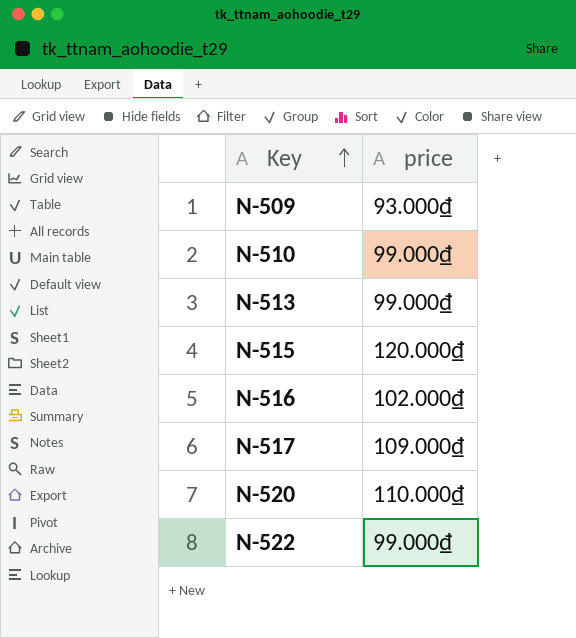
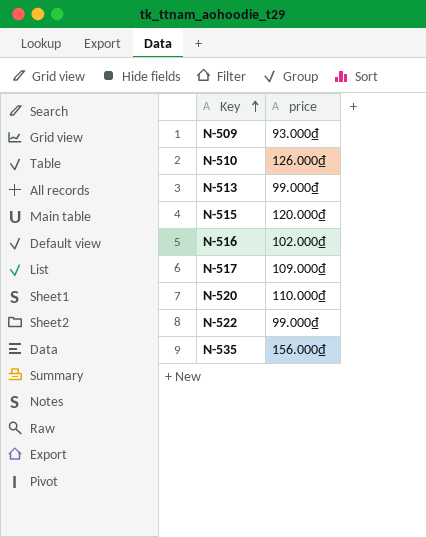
N-510 | price: 99.000₫ -> 126.000₫
row N-535: none -> 156.000₫

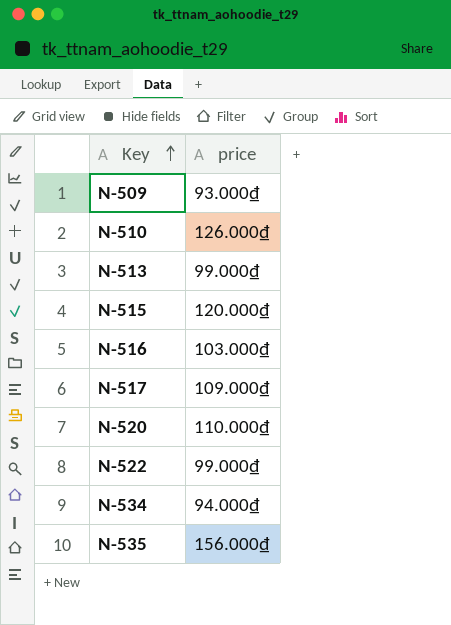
N-516 | price: 102.000₫ -> 103.000₫
row N-534: none -> 94.000₫

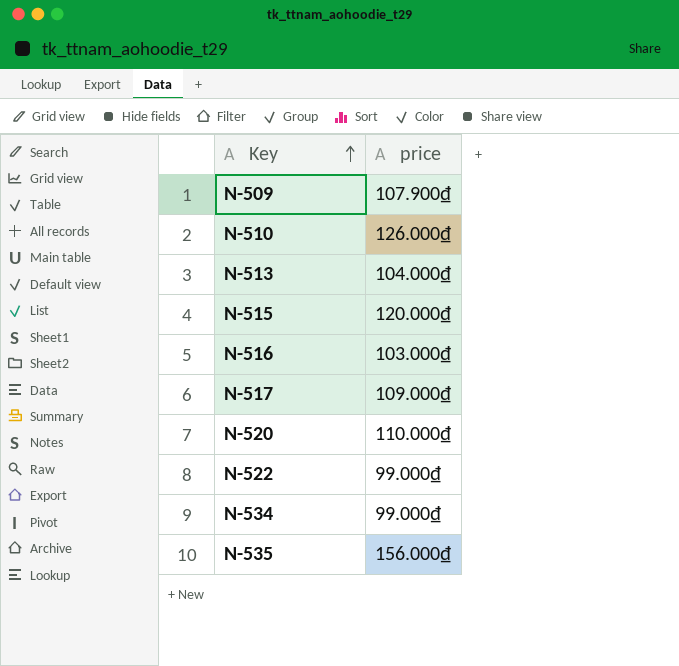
N-509 | price: 93.000₫ -> 107.900₫
N-513 | price: 99.000₫ -> 104.000₫
N-534 | price: 94.000₫ -> 99.000₫

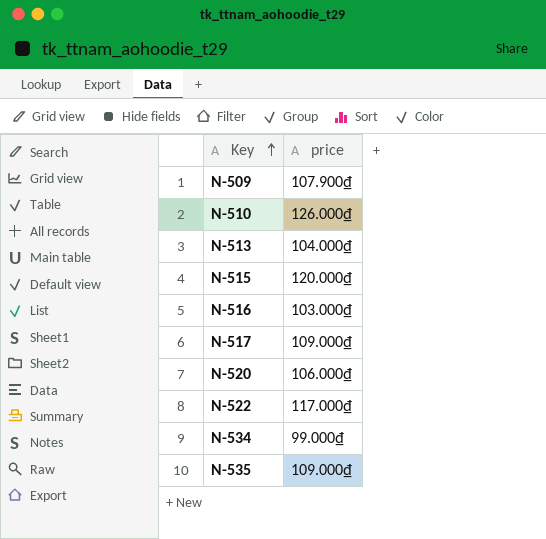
N-520 | price: 110.000₫ -> 106.000₫
N-522 | price: 99.000₫ -> 117.000₫
N-535 | price: 156.000₫ -> 109.000₫

